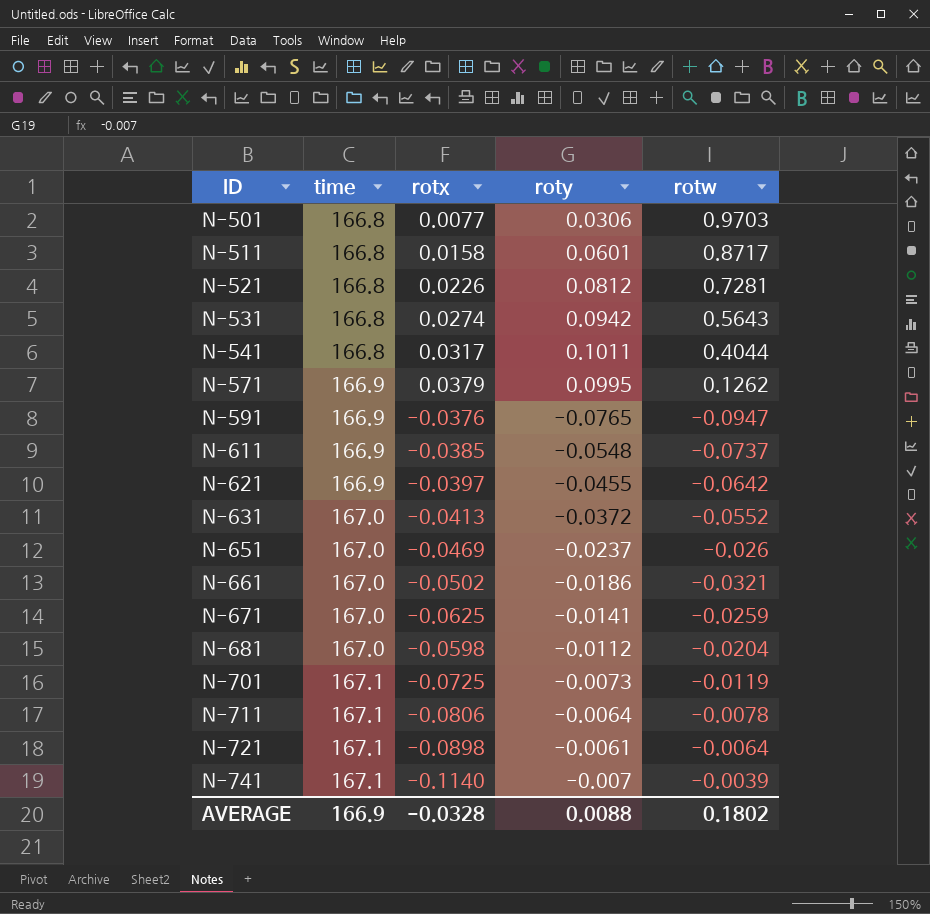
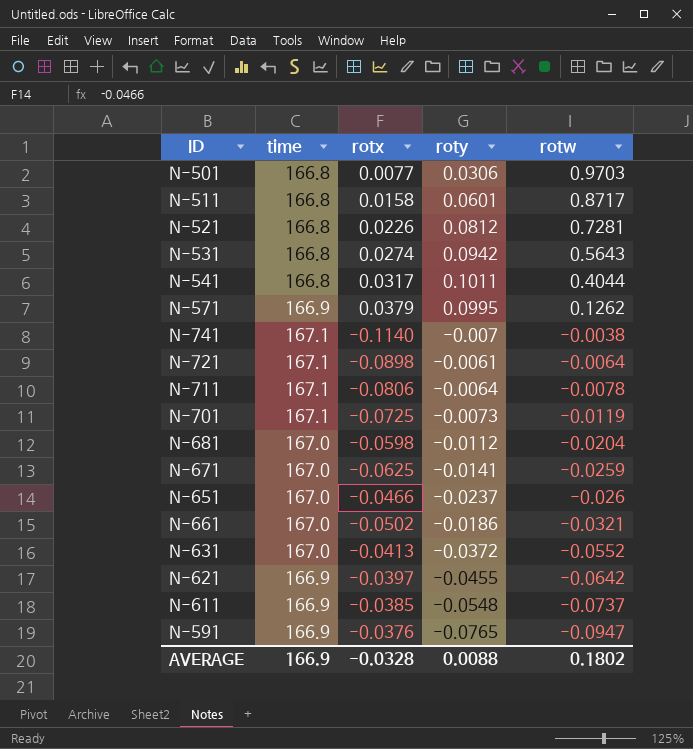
row order: ID ascending -> rotw descending
N-741 | rotw: -0.0039 -> -0.0038
N-651 | rotx: -0.0469 -> -0.0466

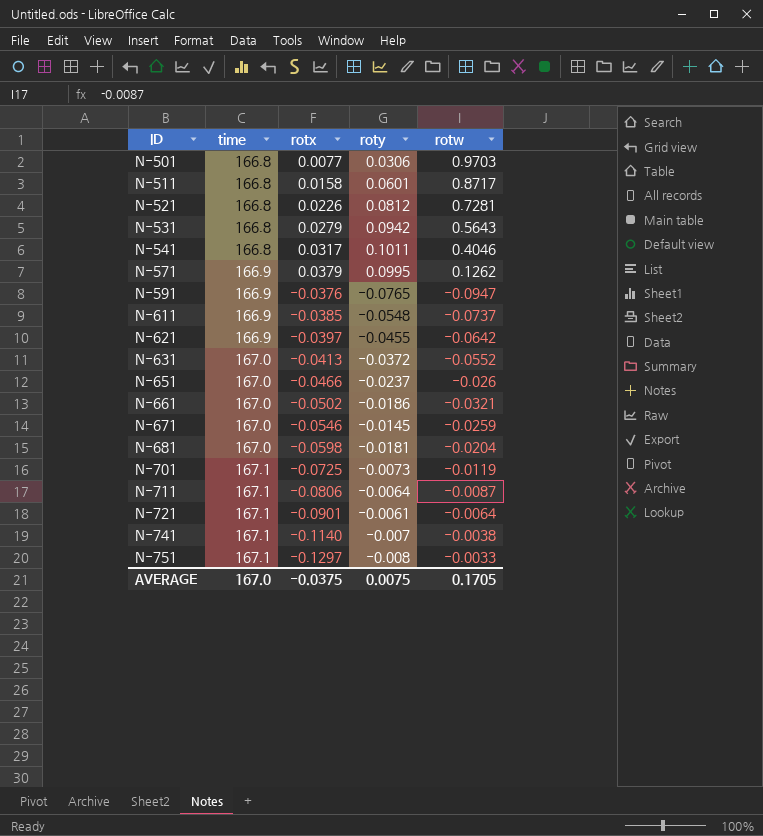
row order: rotw descending -> ID ascending
N-531 | rotx: 0.0274 -> 0.0279
N-541 | rotw: 0.4044 -> 0.4046
N-671 | rotx: -0.0625 -> -0.0546
N-671 | roty: -0.0141 -> -0.0145
N-681 | roty: -0.0112 -> -0.0181
N-711 | rotw: -0.0078 -> -0.0087
N-721 | rotx: -0.0898 -> -0.0901
row N-751: none -> 167.1 | -0.1297 | -0.008 | -0.0033
AVERAGE | time: 166.9 -> 167.0
AVERAGE | rotx: -0.0328 -> -0.0375
AVERAGE | roty: 0.0088 -> 0.0075
AVERAGE | rotw: 0.1802 -> 0.1705

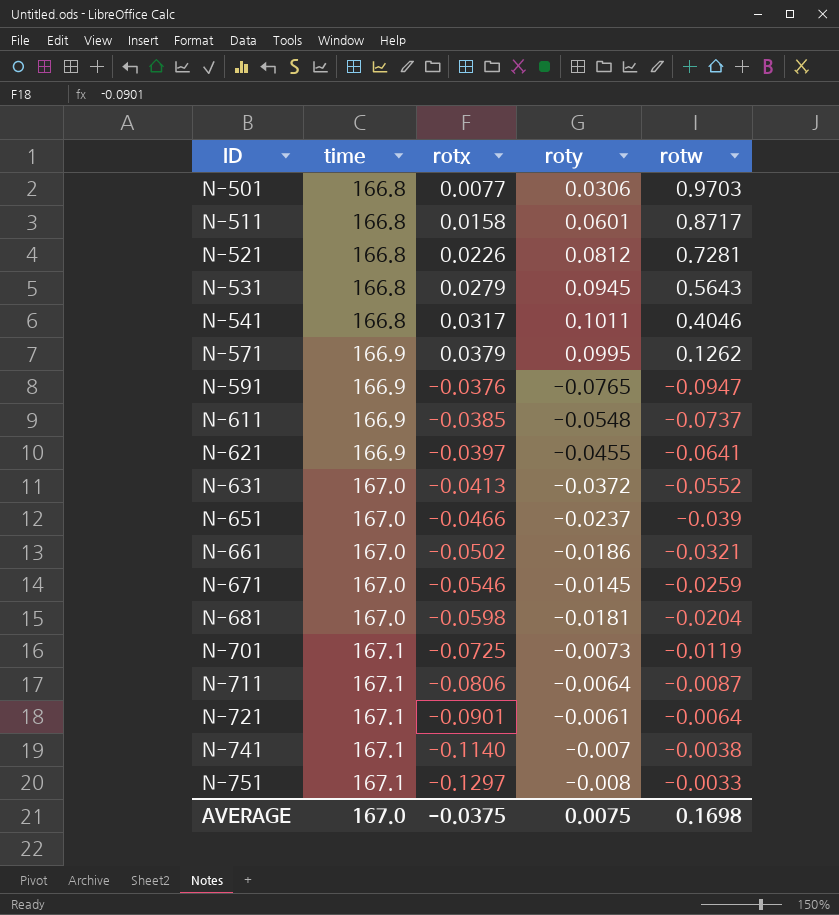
N-531 | roty: 0.0942 -> 0.0945
N-621 | rotw: -0.0642 -> -0.0641
N-651 | rotw: -0.026 -> -0.039
AVERAGE | rotw: 0.1705 -> 0.1698

